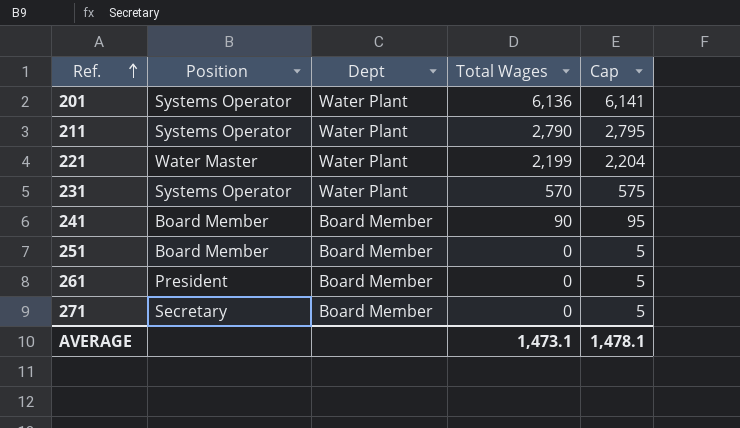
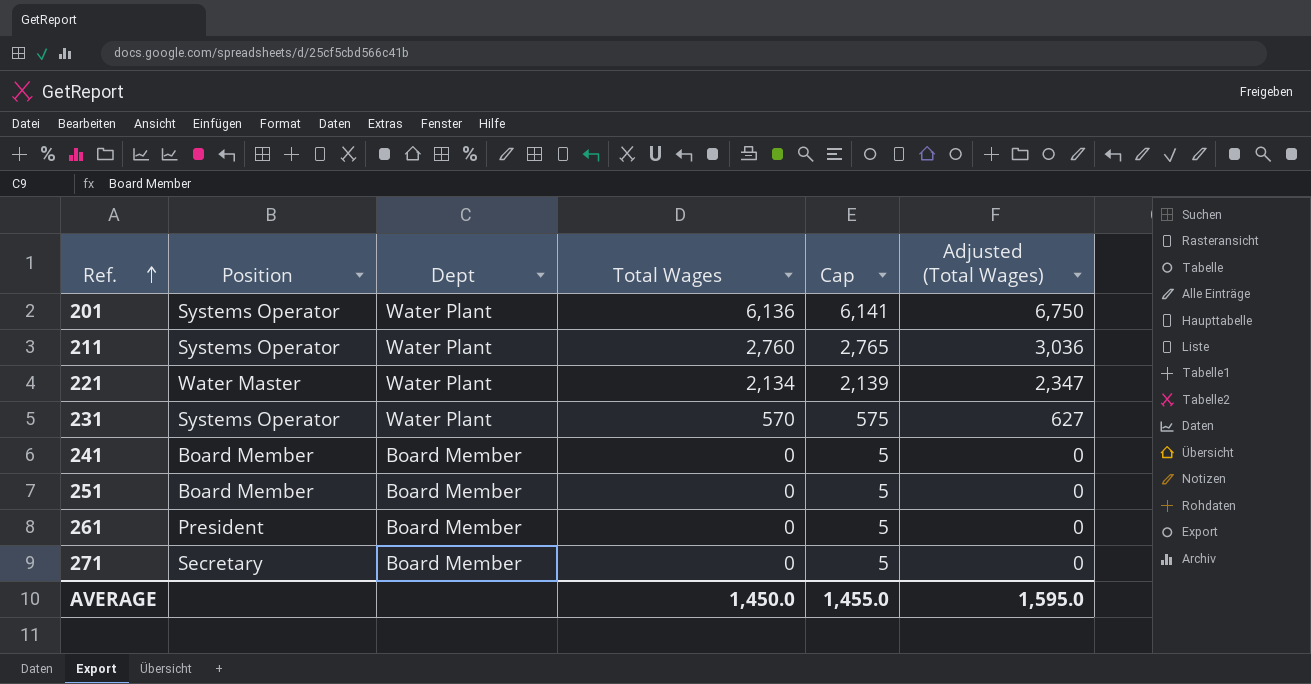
column Adjusted (Total Wages) | formula: none -> [Total Wages] * 1.1
211 | Total Wages: 2,790 -> 2,760
211 | Cap: 2,795 -> 2,765
221 | Total Wages: 2,199 -> 2,134
221 | Cap: 2,204 -> 2,139
241 | Total Wages: 90 -> 0
241 | Cap: 95 -> 5
AVERAGE | Total Wages: 1,473.1 -> 1,450.0
AVERAGE | Cap: 1,478.1 -> 1,455.0

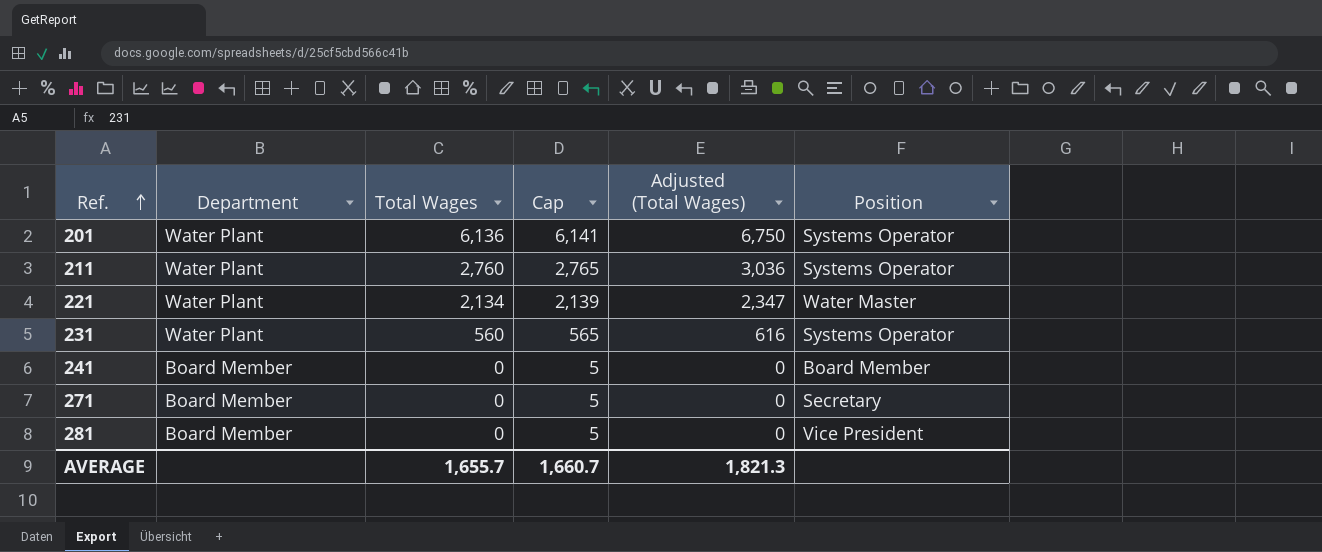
column name: Dept -> Department
column Position | position: 2 -> 6
row 251: Board Member | Board Member | 0 | 5 | 0 -> none
row 261: President | Board Member | 0 | 5 | 0 -> none
231 | Total Wages: 570 -> 560
231 | Cap: 575 -> 565
231 | Adjusted (Total Wages): 627 -> 616
row 281: none -> Board Member | 0 | 5 | 0 | Vice President
AVERAGE | Total Wages: 1,450.0 -> 1,655.7
AVERAGE | Cap: 1,455.0 -> 1,660.7
AVERAGE | Adjusted (Total Wages): 1,595.0 -> 1,821.3

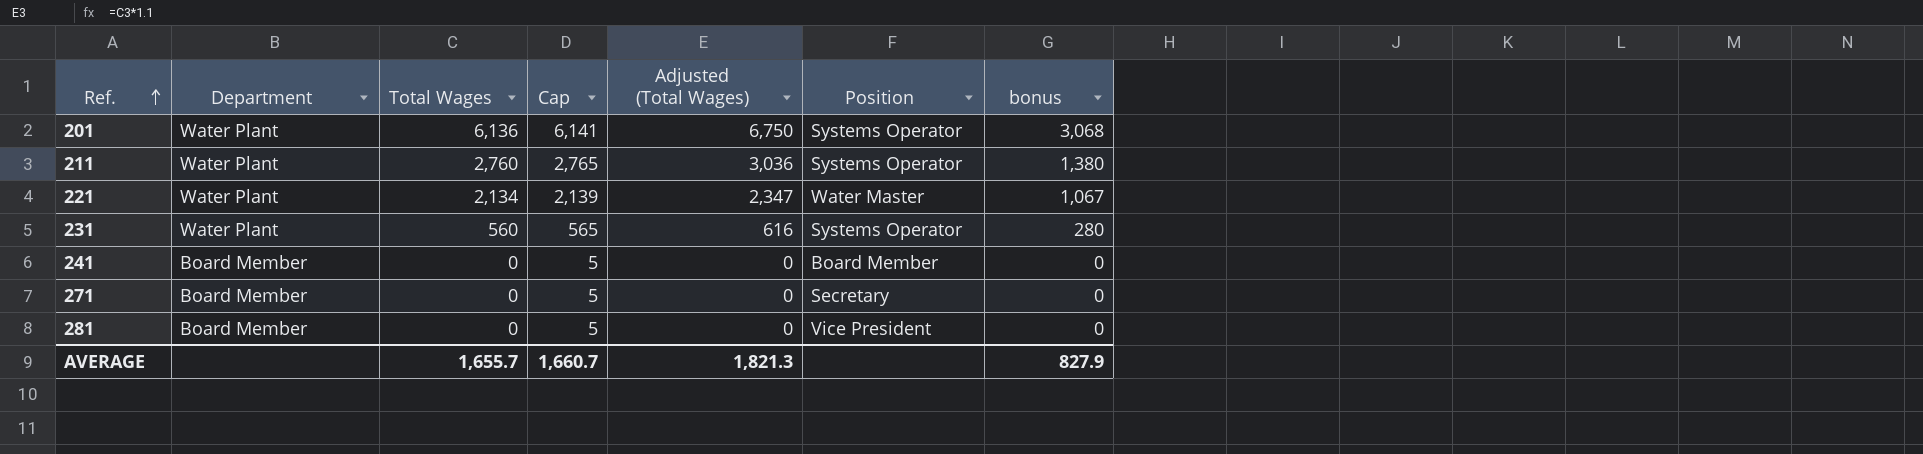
column bonus | formula: none -> [Total Wages] * 0.5

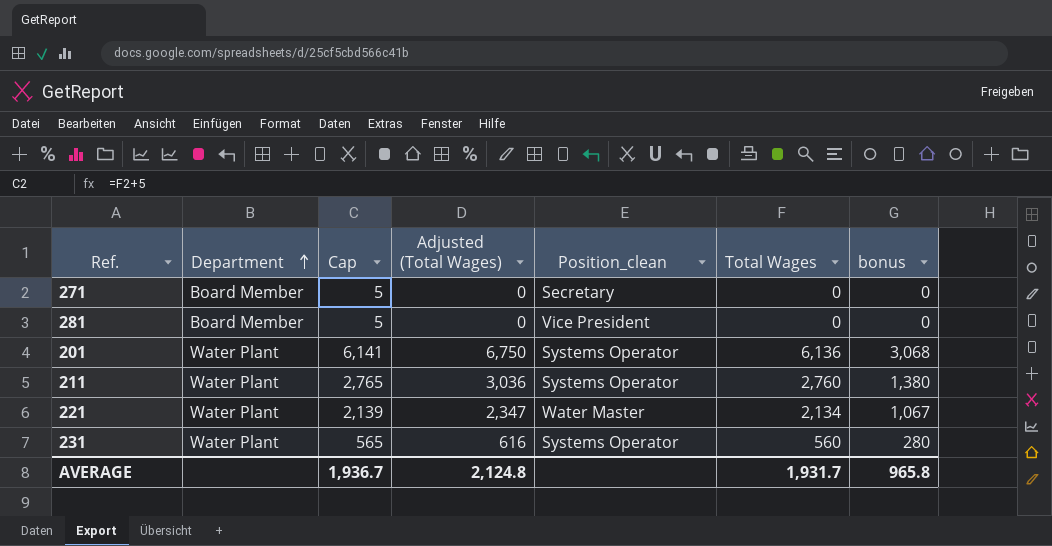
row order: Ref. ascending -> Department ascending
column name: Position -> Position_clean
column Total Wages | position: 3 -> 6
row 241: Board Member | 0 | 5 | 0 | Board Member | 0 -> none
AVERAGE | Cap: 1,660.7 -> 1,936.7
AVERAGE | Adjusted (Total Wages): 1,821.3 -> 2,124.8
AVERAGE | Total Wages: 1,655.7 -> 1,931.7
AVERAGE | bonus: 827.9 -> 965.8

